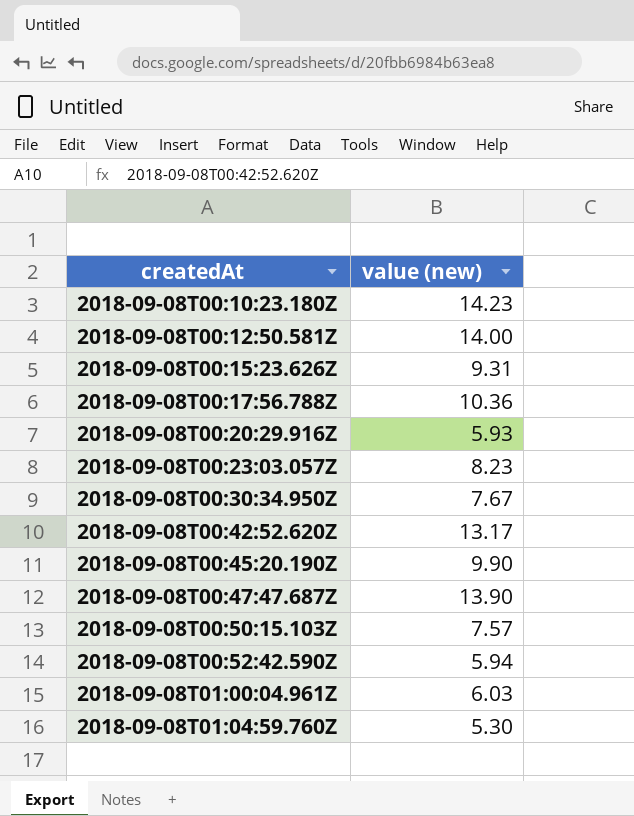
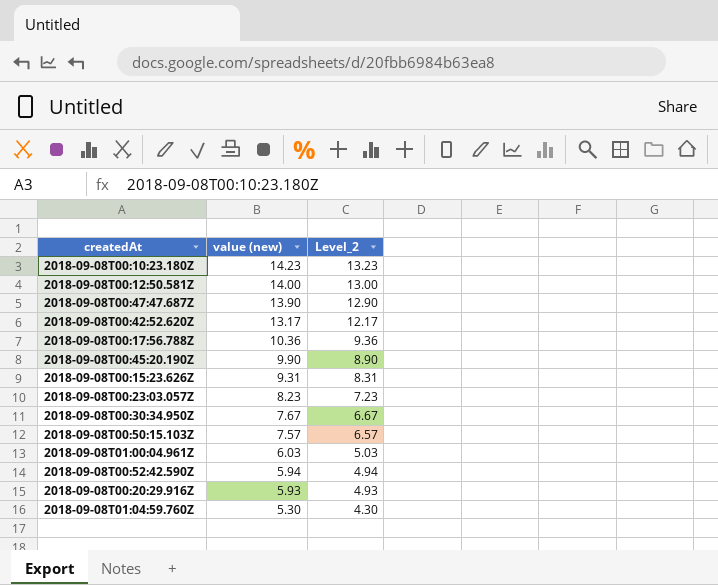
row order: createdAt ascending -> value (new) descending
column Level_2 | formula: none -> [value (new)] - 1

